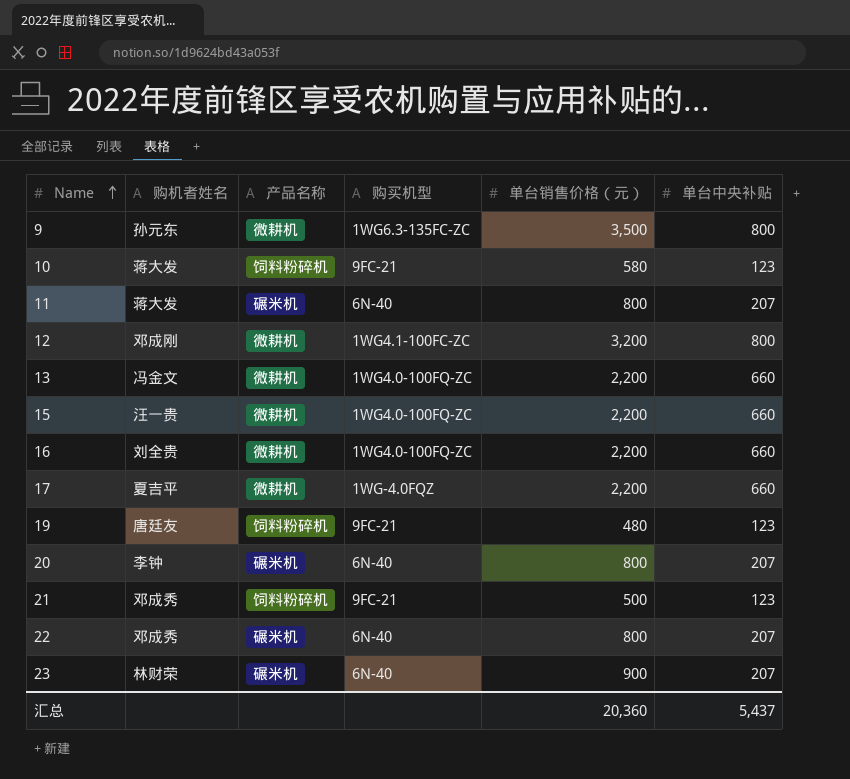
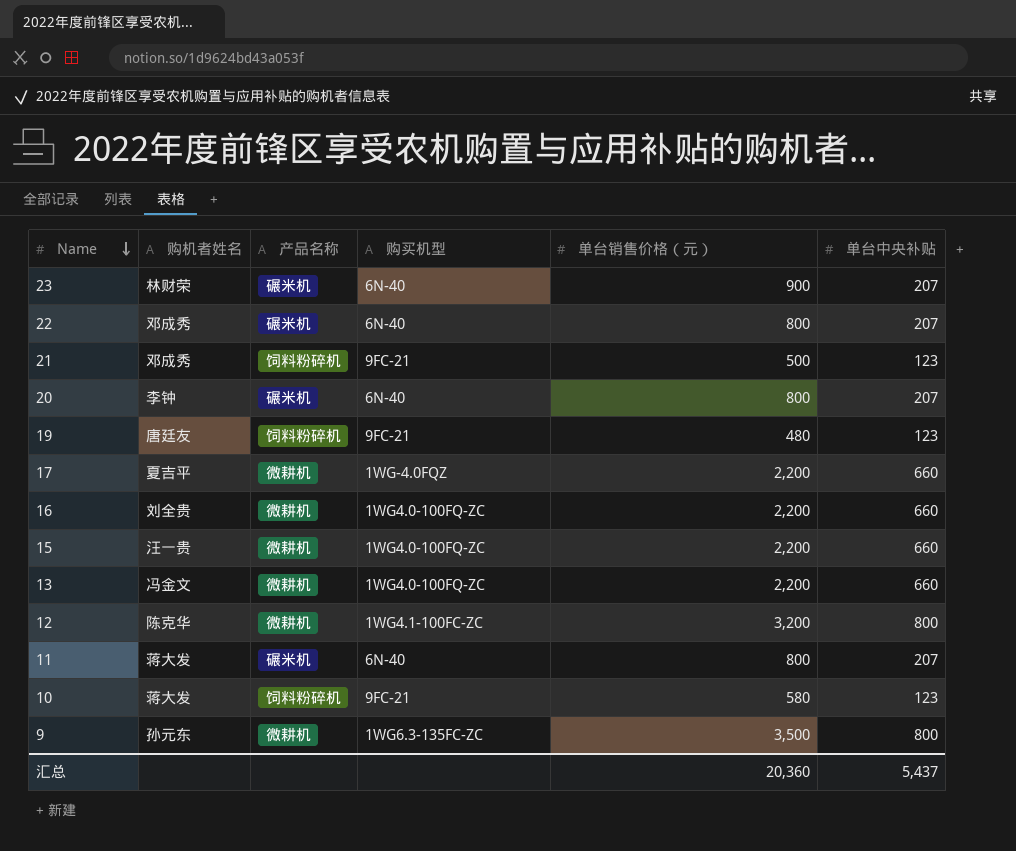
row order: Name ascending -> Name descending
12 | 购机者姓名: 邓成刚 -> 陈克华

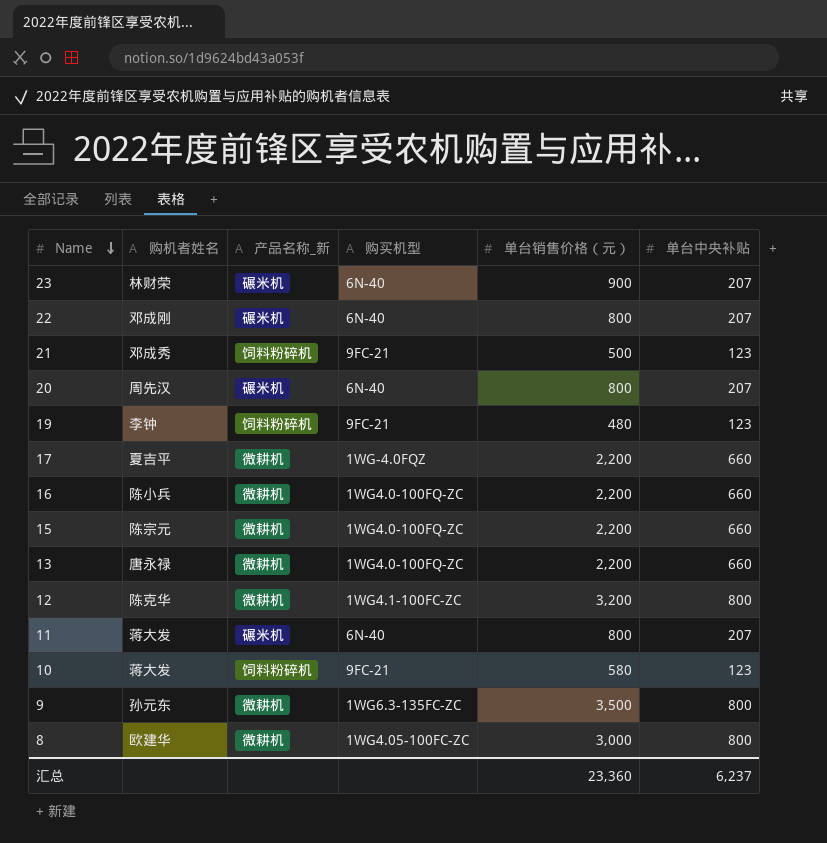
column name: 产品名称 -> 产品名称_新
22 | 购机者姓名: 邓成秀 -> 邓成刚
20 | 购机者姓名: 李钟 -> 周先汉
19 | 购机者姓名: 唐廷友 -> 李钟
16 | 购机者姓名: 刘全贵 -> 陈小兵
15 | 购机者姓名: 汪一贵 -> 陈宗元
13 | 购机者姓名: 冯金文 -> 唐永禄
row 8: none -> 欧建华 | 微耕机 | 1WG4.05-100FC-ZC | 3,000 | 800
汇总 | 单台销售价格（元）: 20,360 -> 23,360
汇总 | 单台中央补贴: 5,437 -> 6,237

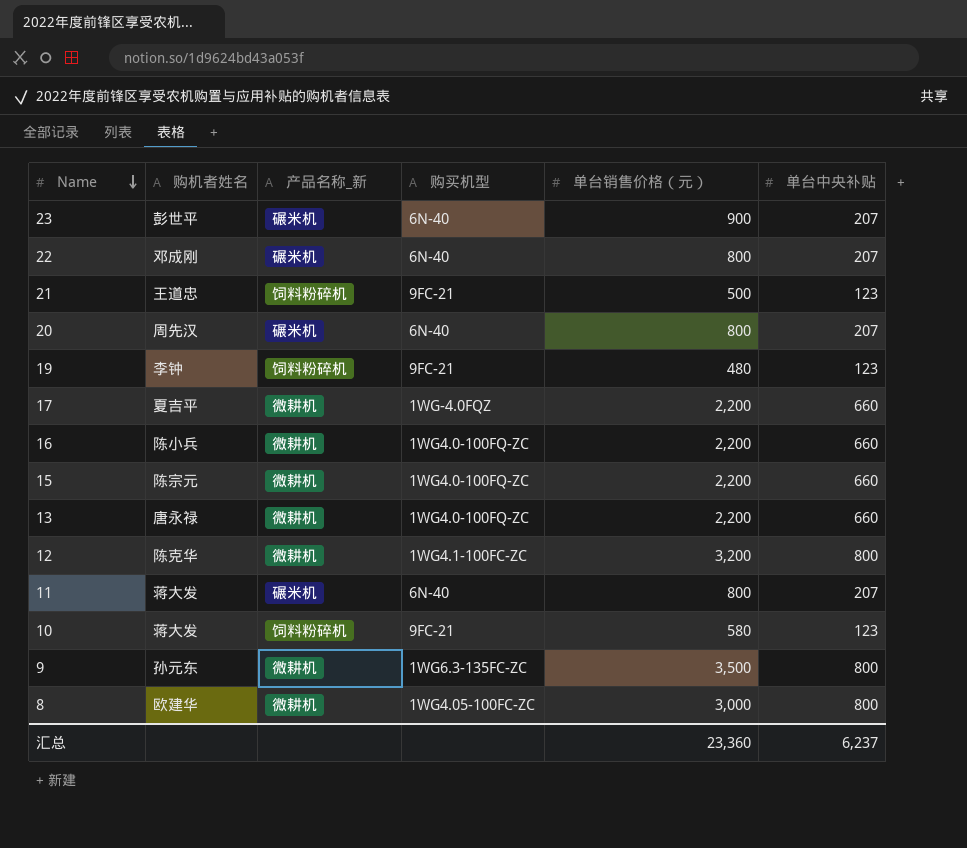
23 | 购机者姓名: 林财荣 -> 彭世平
21 | 购机者姓名: 邓成秀 -> 王道忠

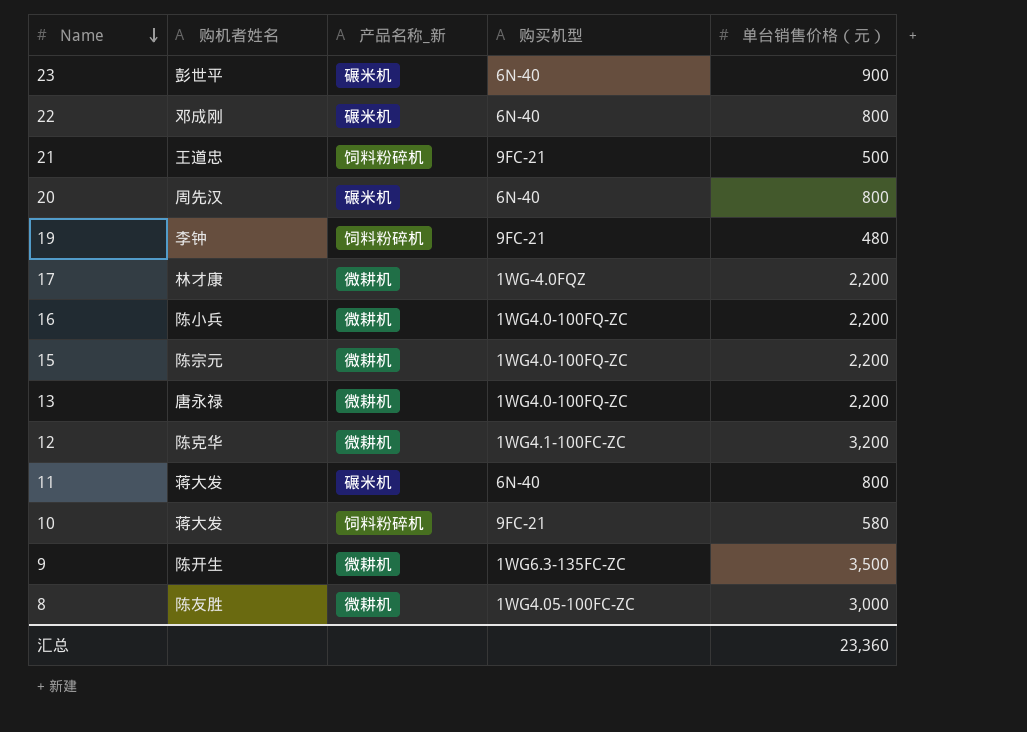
column 单台中央补贴 | position: 6 -> none
17 | 购机者姓名: 夏吉平 -> 林才康
9 | 购机者姓名: 孙元东 -> 陈开生
8 | 购机者姓名: 欧建华 -> 陈友胜

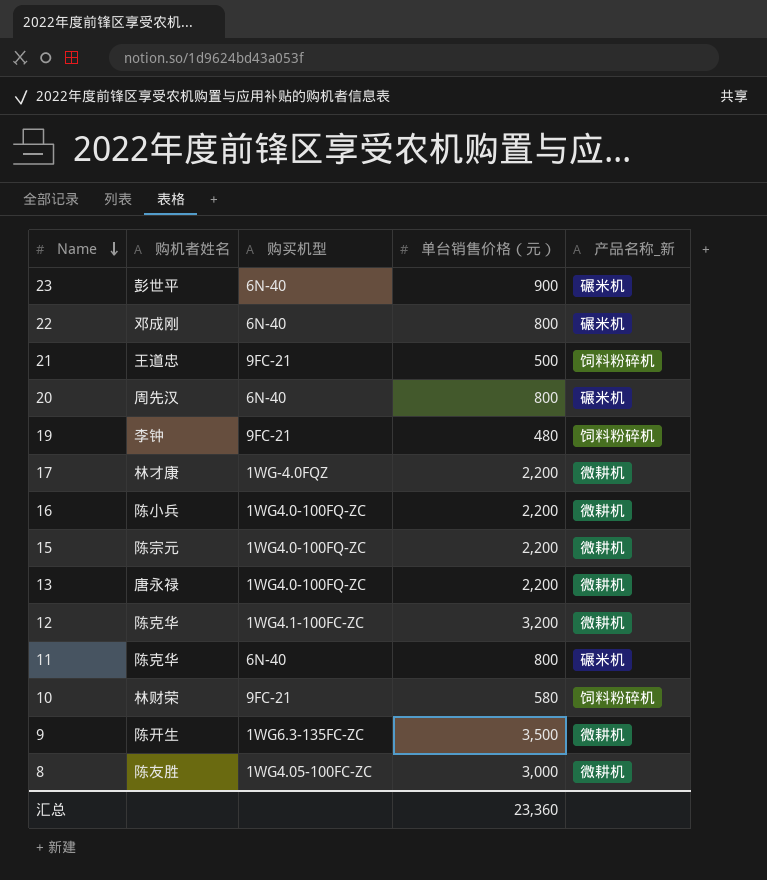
column 产品名称_新 | position: 3 -> 5
11 | 购机者姓名: 蒋大发 -> 陈克华
10 | 购机者姓名: 蒋大发 -> 林财荣

